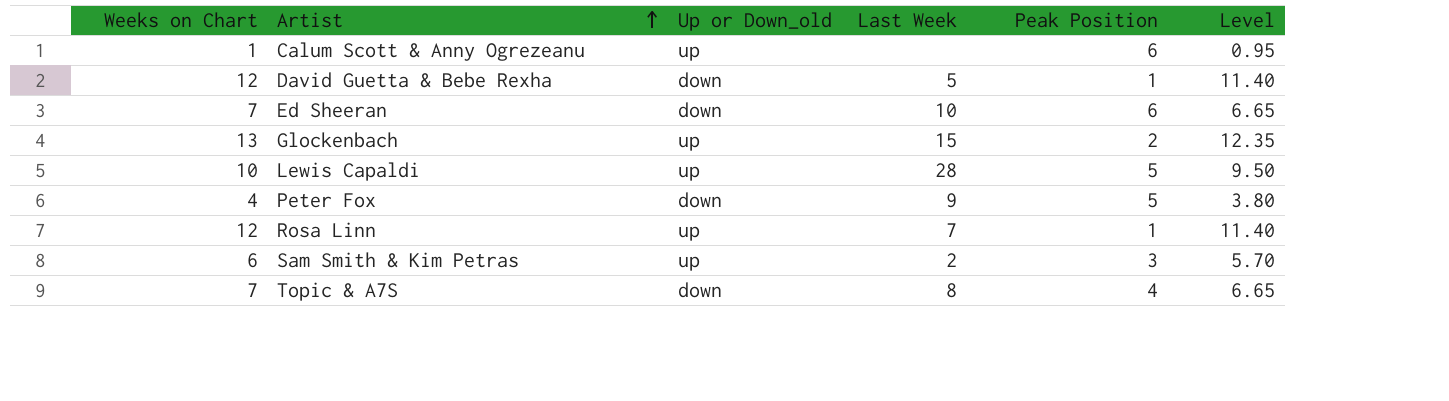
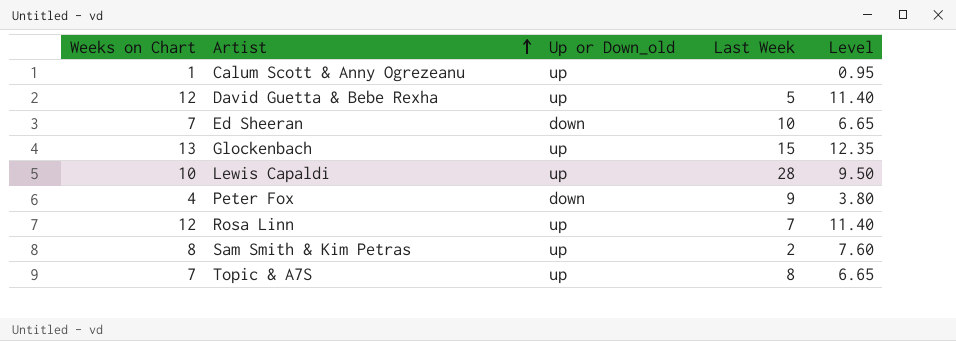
column Peak Position | position: 5 -> none
David Guetta & Bebe Rexha | Up or Down_old: down -> up
Sam Smith & Kim Petras | Weeks on Chart: 6 -> 8
Sam Smith & Kim Petras | Level: 5.70 -> 7.60
Topic & A7S | Up or Down_old: down -> up

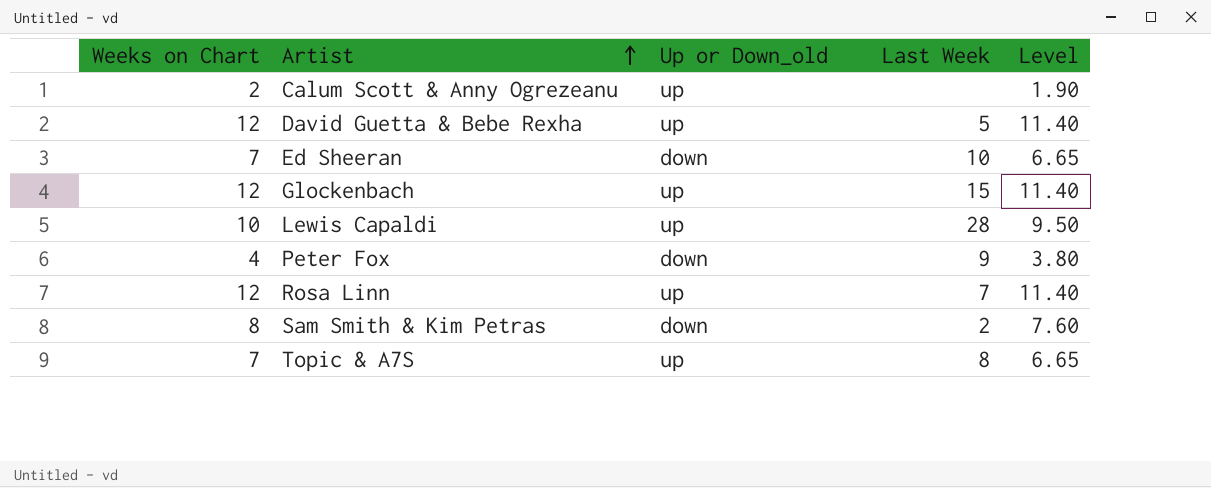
Calum Scott & Anny Ogrezeanu | Weeks on Chart: 1 -> 2
Calum Scott & Anny Ogrezeanu | Level: 0.95 -> 1.90
Glockenbach | Weeks on Chart: 13 -> 12
Glockenbach | Level: 12.35 -> 11.40
Sam Smith & Kim Petras | Up or Down_old: up -> down

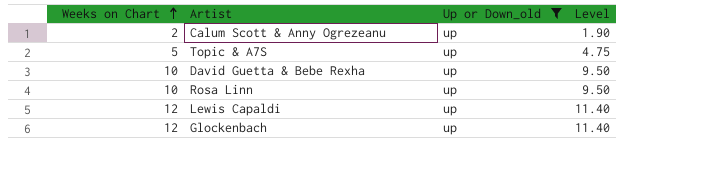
filter: none -> Up or Down_old = up
row order: Artist ascending -> Weeks on Chart ascending
column Last Week | position: 4 -> none
Topic & A7S | Weeks on Chart: 7 -> 5
Topic & A7S | Level: 6.65 -> 4.75
David Guetta & Bebe Rexha | Weeks on Chart: 12 -> 10
David Guetta & Bebe Rexha | Level: 11.40 -> 9.50
Rosa Linn | Weeks on Chart: 12 -> 10
Rosa Linn | Level: 11.40 -> 9.50
Lewis Capaldi | Weeks on Chart: 10 -> 12
Lewis Capaldi | Level: 9.50 -> 11.40

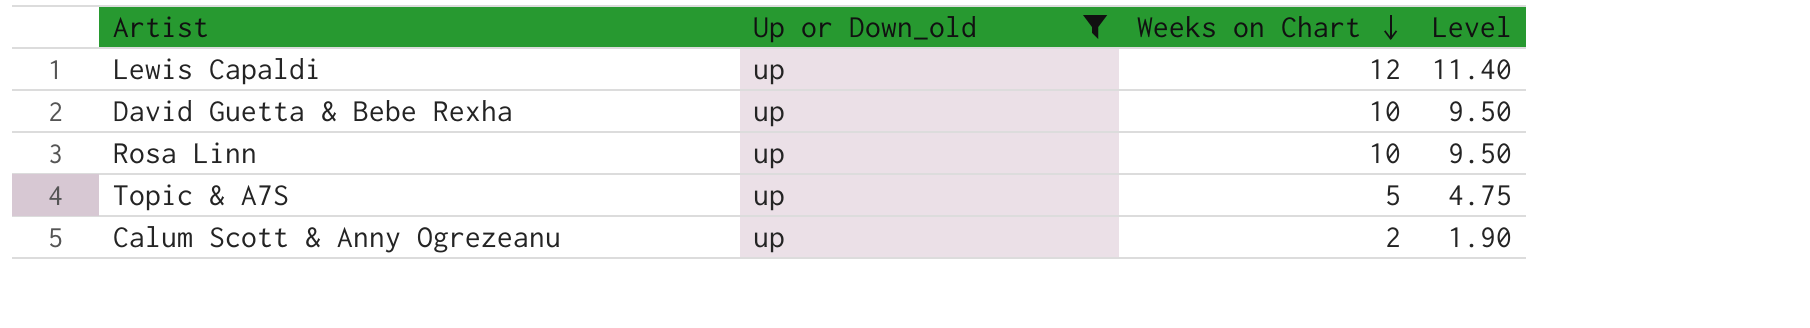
row order: Weeks on Chart ascending -> Weeks on Chart descending
column Weeks on Chart | position: 1 -> 3
row Glockenbach: 12 | up | 11.40 -> none

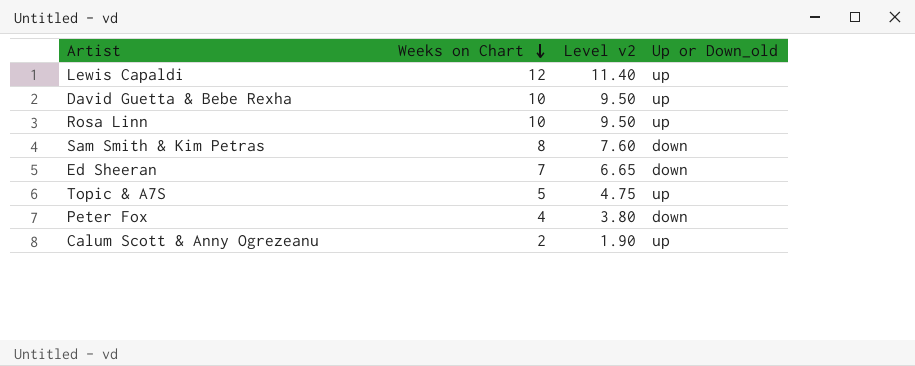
filter: Up or Down_old = up -> none
column name: Level -> Level v2
column Up or Down_old | position: 2 -> 4

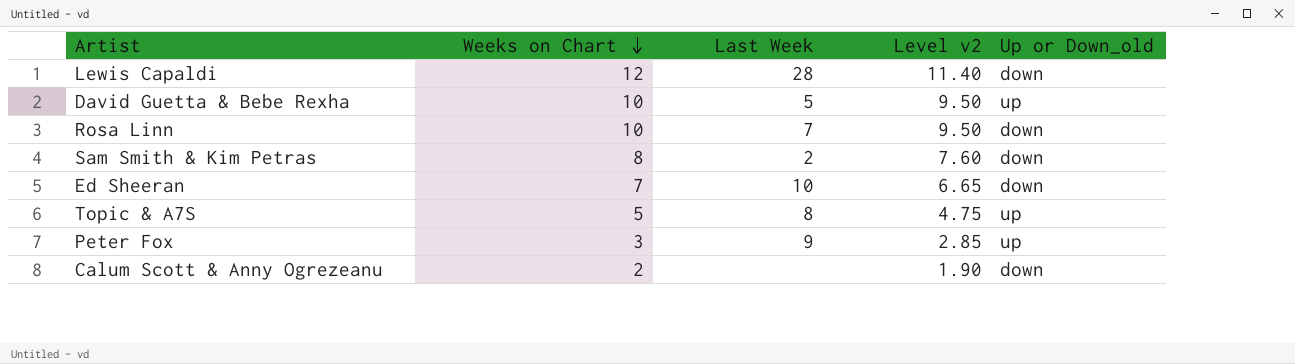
column Last Week | position: none -> 3
Lewis Capaldi | Up or Down_old: up -> down
Rosa Linn | Up or Down_old: up -> down
Peter Fox | Weeks on Chart: 4 -> 3
Peter Fox | Level v2: 3.80 -> 2.85
Peter Fox | Up or Down_old: down -> up
Calum Scott & Anny Ogrezeanu | Up or Down_old: up -> down

